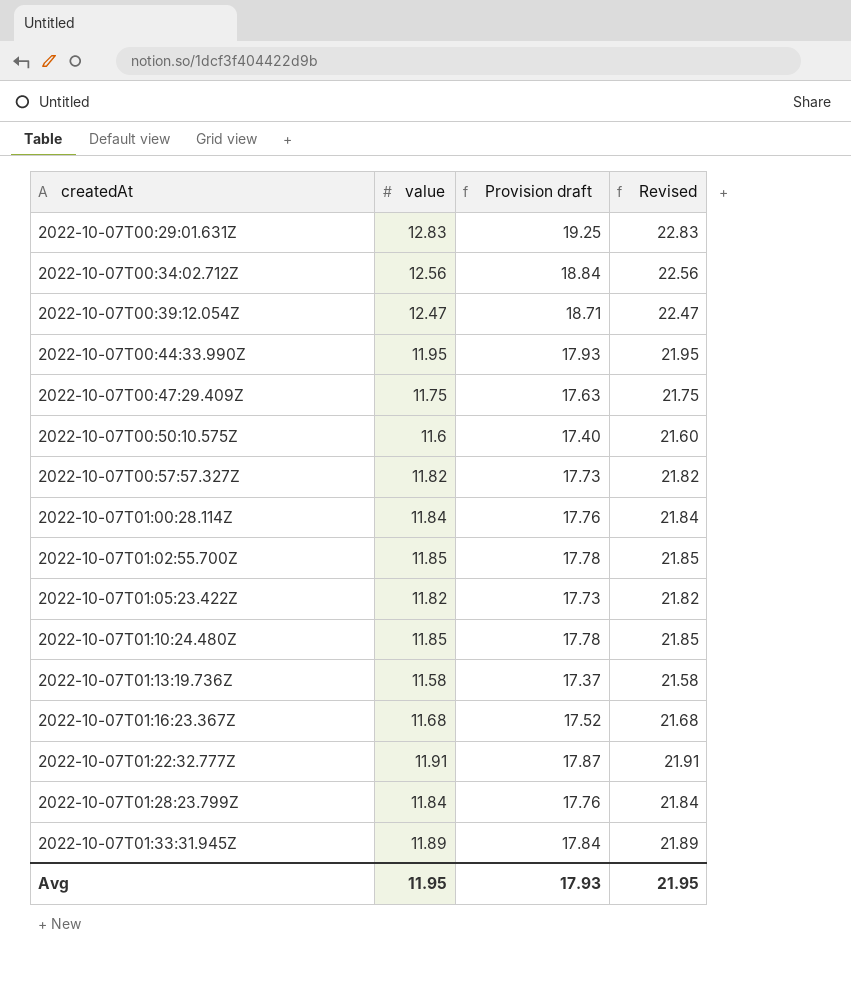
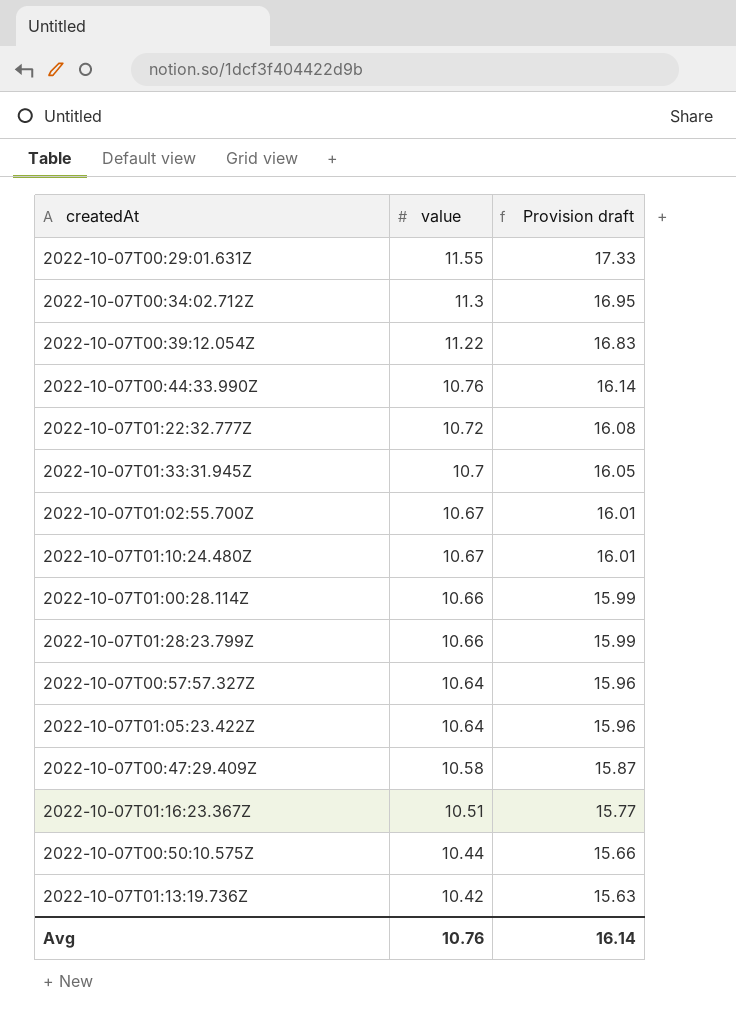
row order: createdAt ascending -> value descending
column Revised | formula: [value] + 10 -> none
2022-10-07T00:29:01.631Z | value: 12.83 -> 11.55
2022-10-07T00:29:01.631Z | Provision draft: 19.25 -> 17.33
2022-10-07T00:34:02.712Z | value: 12.56 -> 11.3
2022-10-07T00:34:02.712Z | Provision draft: 18.84 -> 16.95
2022-10-07T00:39:12.054Z | value: 12.47 -> 11.22
2022-10-07T00:39:12.054Z | Provision draft: 18.71 -> 16.83
2022-10-07T00:44:33.990Z | value: 11.95 -> 10.76
2022-10-07T00:44:33.990Z | Provision draft: 17.93 -> 16.14
2022-10-07T01:22:32.777Z | value: 11.91 -> 10.72
2022-10-07T01:22:32.777Z | Provision draft: 17.87 -> 16.08
2022-10-07T01:33:31.945Z | value: 11.89 -> 10.7
2022-10-07T01:33:31.945Z | Provision draft: 17.84 -> 16.05
2022-10-07T01:02:55.700Z | value: 11.85 -> 10.67
2022-10-07T01:02:55.700Z | Provision draft: 17.78 -> 16.01
2022-10-07T01:10:24.480Z | value: 11.85 -> 10.67
2022-10-07T01:10:24.480Z | Provision draft: 17.78 -> 16.01
2022-10-07T01:00:28.114Z | value: 11.84 -> 10.66
2022-10-07T01:00:28.114Z | Provision draft: 17.76 -> 15.99
2022-10-07T01:28:23.799Z | value: 11.84 -> 10.66
2022-10-07T01:28:23.799Z | Provision draft: 17.76 -> 15.99
2022-10-07T00:57:57.327Z | value: 11.82 -> 10.64
2022-10-07T00:57:57.327Z | Provision draft: 17.73 -> 15.96
2022-10-07T01:05:23.422Z | value: 11.82 -> 10.64
2022-10-07T01:05:23.422Z | Provision draft: 17.73 -> 15.96
2022-10-07T00:47:29.409Z | value: 11.75 -> 10.58
2022-10-07T00:47:29.409Z | Provision draft: 17.63 -> 15.87
2022-10-07T01:16:23.367Z | value: 11.68 -> 10.51
2022-10-07T01:16:23.367Z | Provision draft: 17.52 -> 15.77
2022-10-07T00:50:10.575Z | value: 11.6 -> 10.44
2022-10-07T00:50:10.575Z | Provision draft: 17.40 -> 15.66
2022-10-07T01:13:19.736Z | value: 11.58 -> 10.42
2022-10-07T01:13:19.736Z | Provision draft: 17.37 -> 15.63
Avg | value: 11.95 -> 10.76
Avg | Provision draft: 17.93 -> 16.14

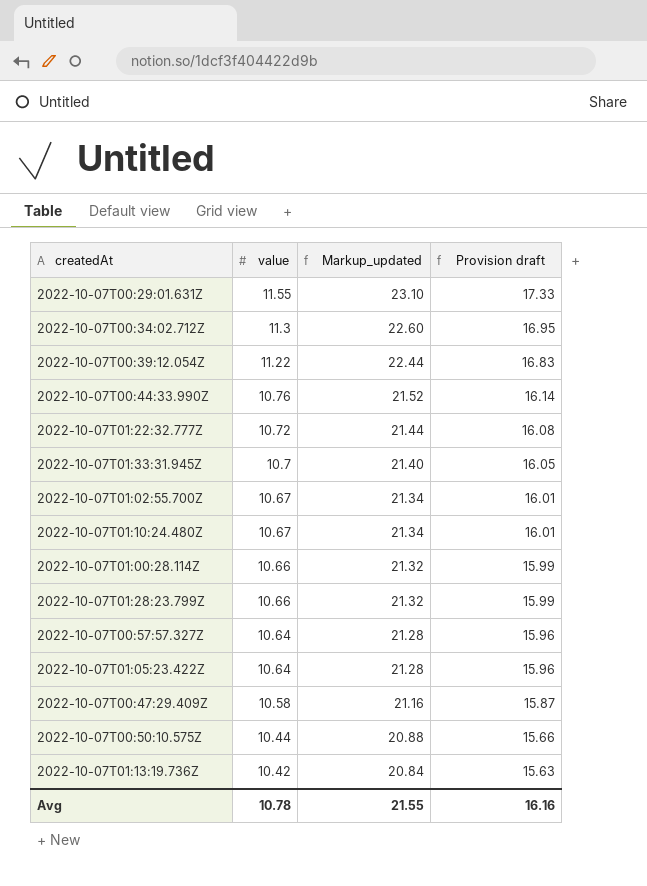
column Markup_updated | formula: none -> [value] * 2
row 2022-10-07T01:16:23.367Z: 10.51 | 15.77 -> none
Avg | value: 10.76 -> 10.78
Avg | Provision draft: 16.14 -> 16.16

